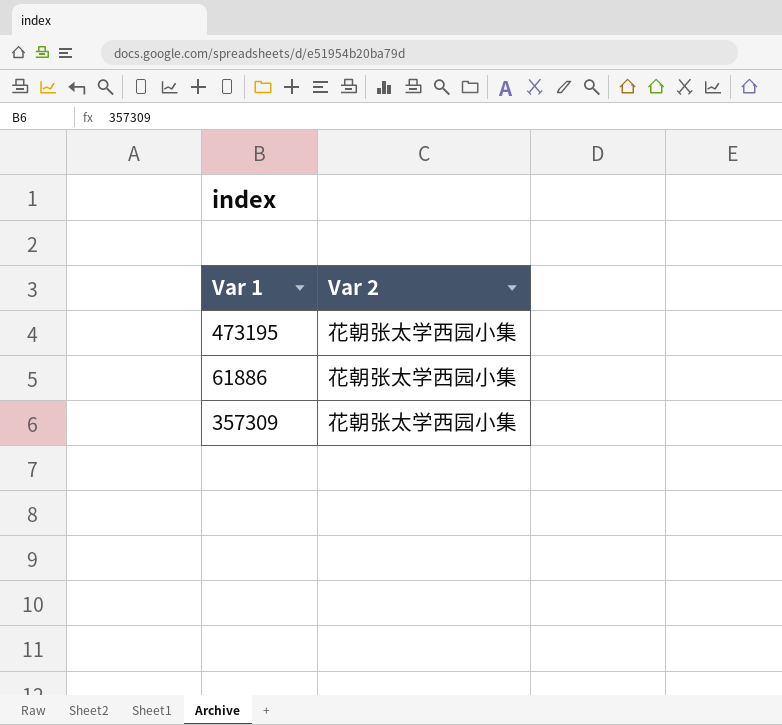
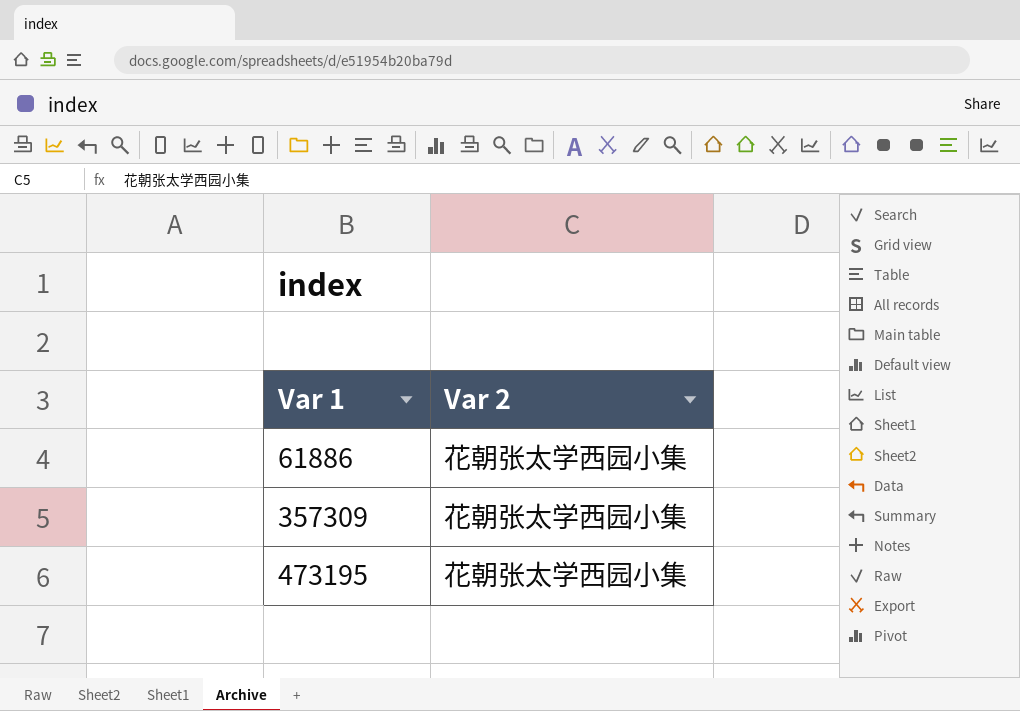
row order: none -> Var 1 ascending

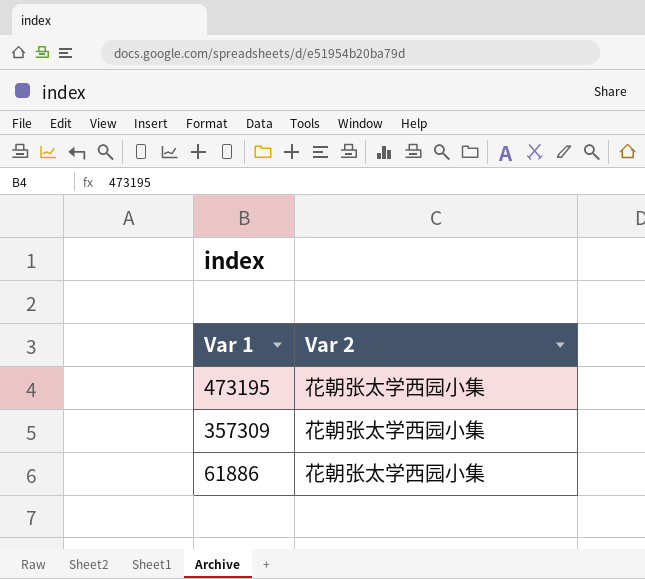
row order: Var 1 ascending -> Var 1 descending

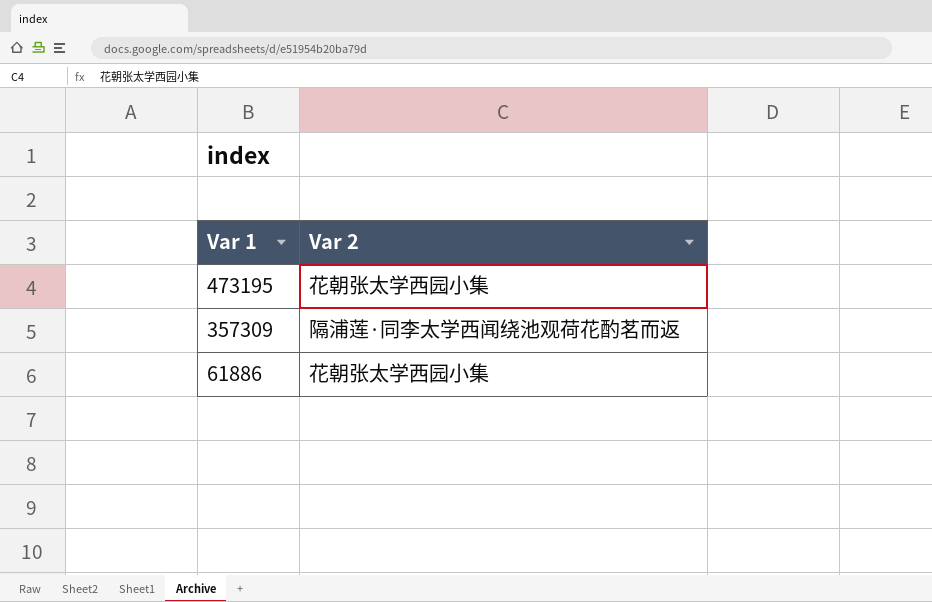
357309 | Var 2: 花朝张太学西园小集 -> 隔浦莲·同李太学西闻绕池观荷花酌茗而返

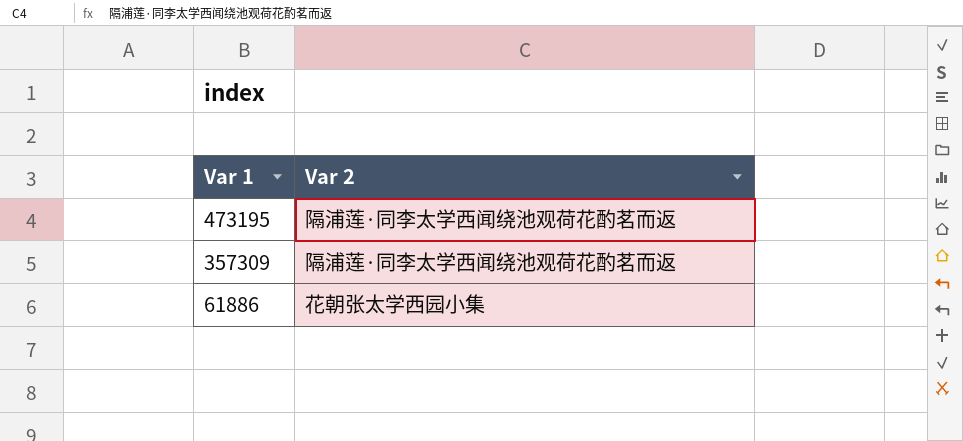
473195 | Var 2: 花朝张太学西园小集 -> 隔浦莲·同李太学西闻绕池观荷花酌茗而返

